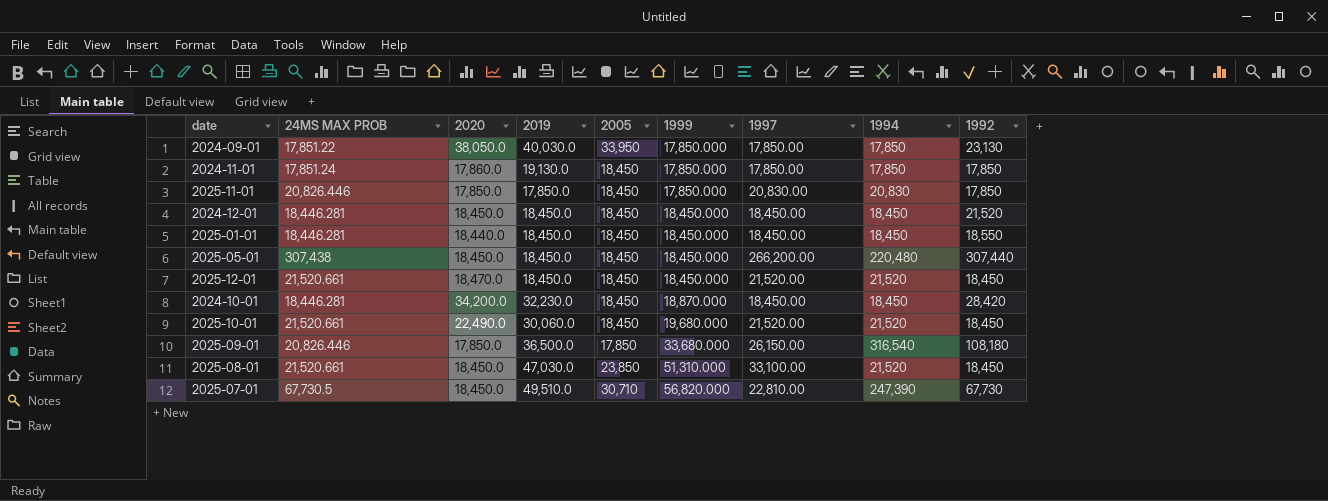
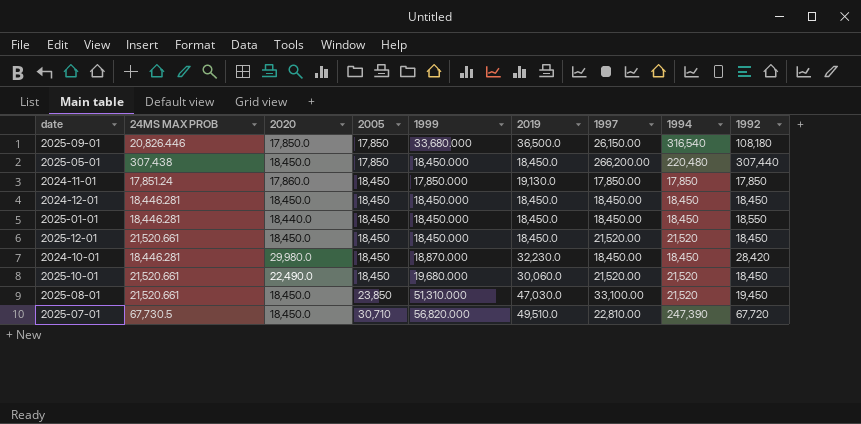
row order: 1999 ascending -> 2005 ascending
column 2019 | position: 4 -> 6
row 2024-09-01: 17,851.22 | 38,050.0 | 40,030.0 | 33,950 | 17,850.000 | 17,850.00 | 17,850 | 23,130 -> none
row 2025-11-01: 20,826.446 | 17,850.0 | 17,850.0 | 18,450 | 17,850.000 | 20,830.00 | 20,830 | 17,850 -> none
2025-05-01 | 2005: 18,450 -> 17,850
2024-12-01 | 1992: 21,520 -> 18,450
2025-12-01 | 2020: 18,470.0 -> 18,450.0
2024-10-01 | 2020: 34,200.0 -> 29,980.0
2025-08-01 | 1992: 18,450 -> 19,450
2025-07-01 | 1992: 67,730 -> 67,720

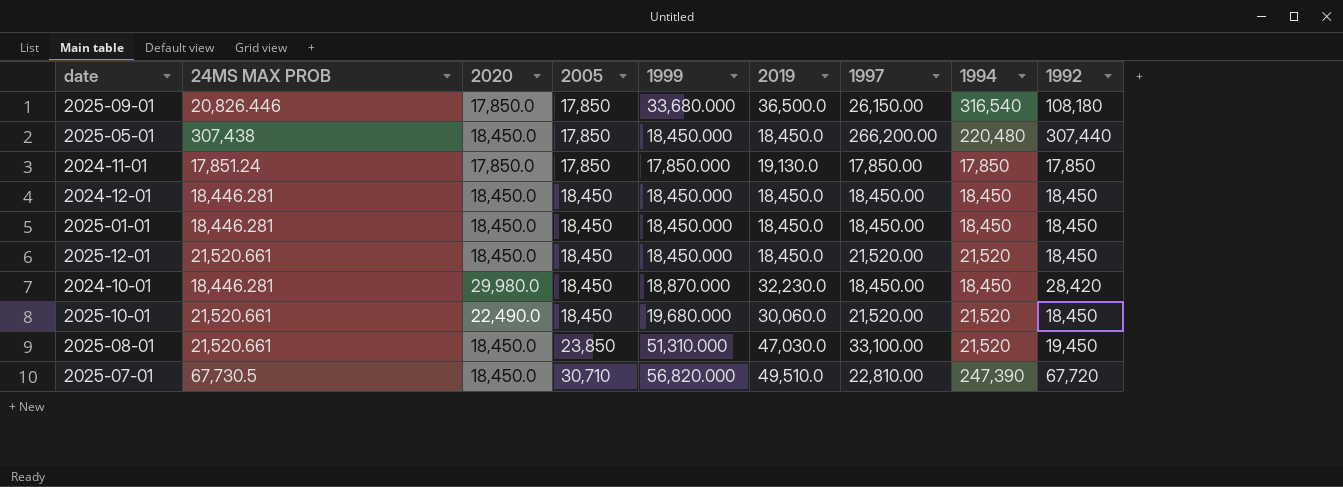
2024-11-01 | 2020: 17,860.0 -> 17,850.0
2024-11-01 | 2005: 18,450 -> 17,850
2025-01-01 | 2020: 18,440.0 -> 18,450.0
2025-01-01 | 1992: 18,550 -> 18,450

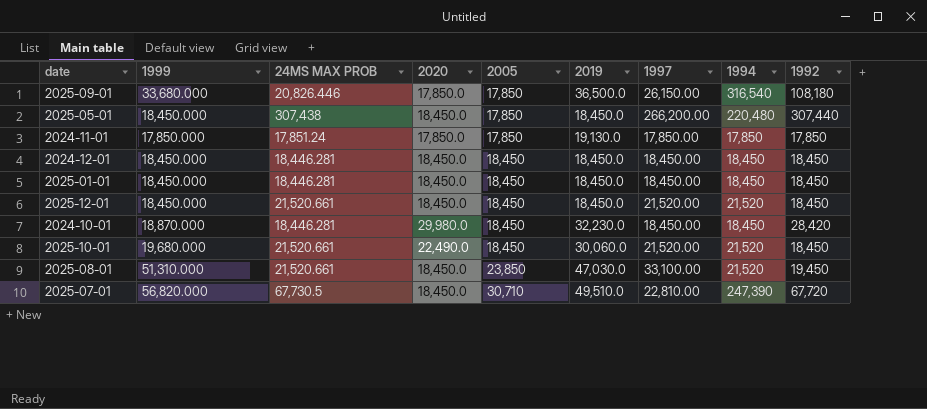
column 1999 | position: 5 -> 2

